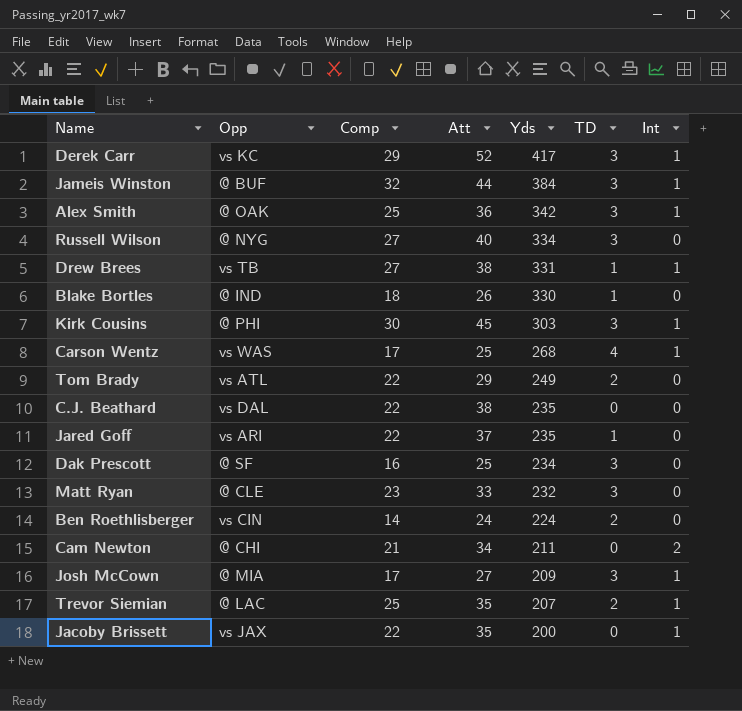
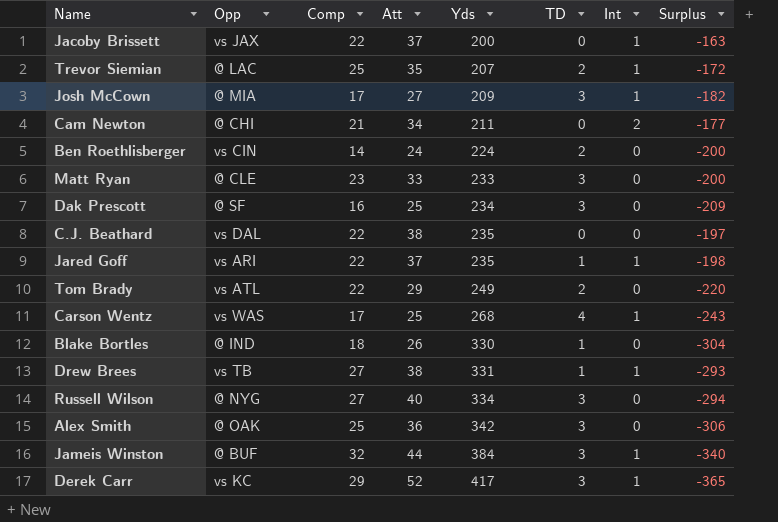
row order: Yds descending -> Yds ascending
column Surplus | formula: none -> [Att] - [Yds]
row Kirk Cousins: @ PHI | 30 | 45 | 303 | 3 | 1 -> none
Jacoby Brissett | Att: 35 -> 37
Matt Ryan | Yds: 232 -> 233
Jared Goff | Int: 0 -> 1
Alex Smith | Int: 1 -> 0

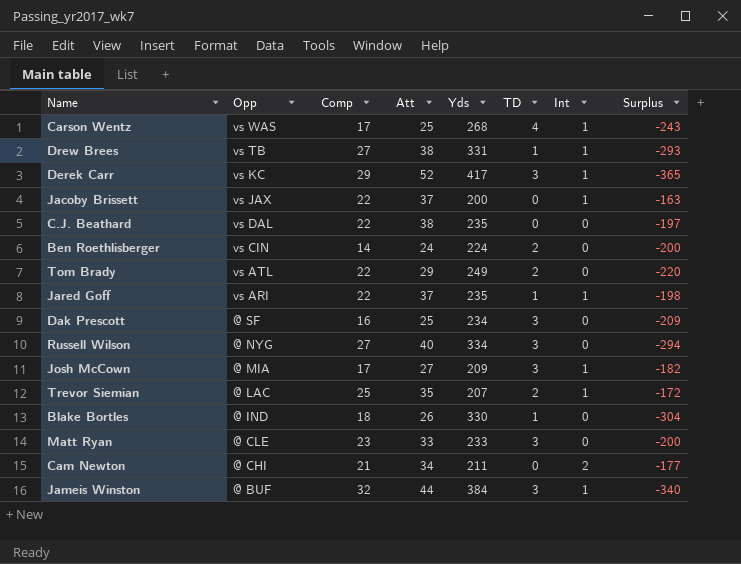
row order: Yds ascending -> Opp descending
row Alex Smith: @ OAK | 25 | 36 | 342 | 3 | 0 | -306 -> none

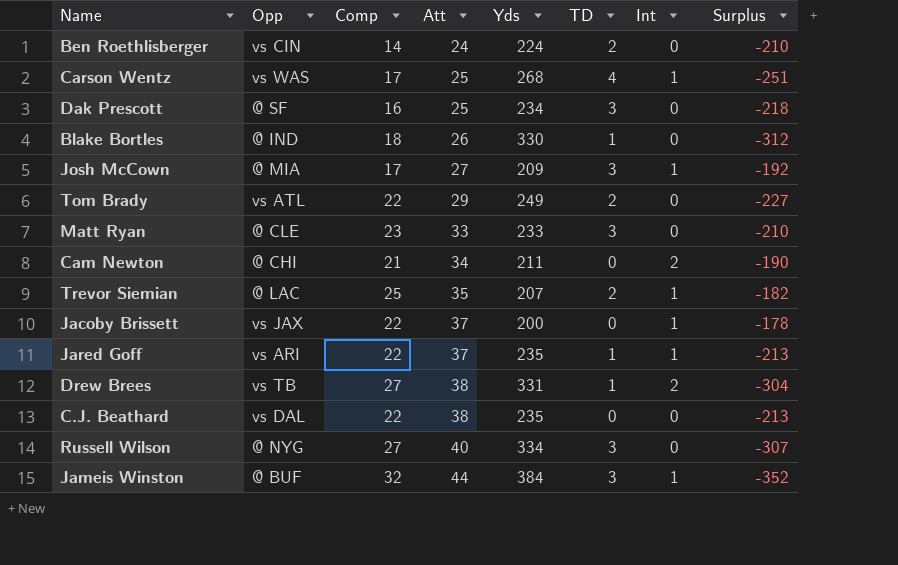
row order: Opp descending -> Att ascending
column Surplus | formula: [Att] - [Yds] -> [Comp] - [Yds]
row Derek Carr: vs KC | 29 | 52 | 417 | 3 | 1 | -365 -> none
Drew Brees | Int: 1 -> 2

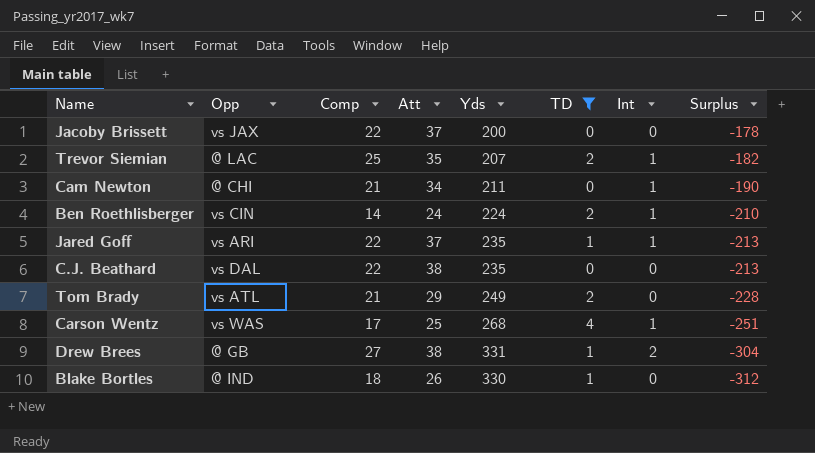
filter: none -> TD != 3
row order: Att ascending -> Surplus descending
Jacoby Brissett | Int: 1 -> 0
Cam Newton | Int: 2 -> 1
Ben Roethlisberger | Int: 0 -> 1
Tom Brady | Comp: 22 -> 21
Tom Brady | Surplus: -227 -> -228
Drew Brees | Opp: vs TB -> @ GB

